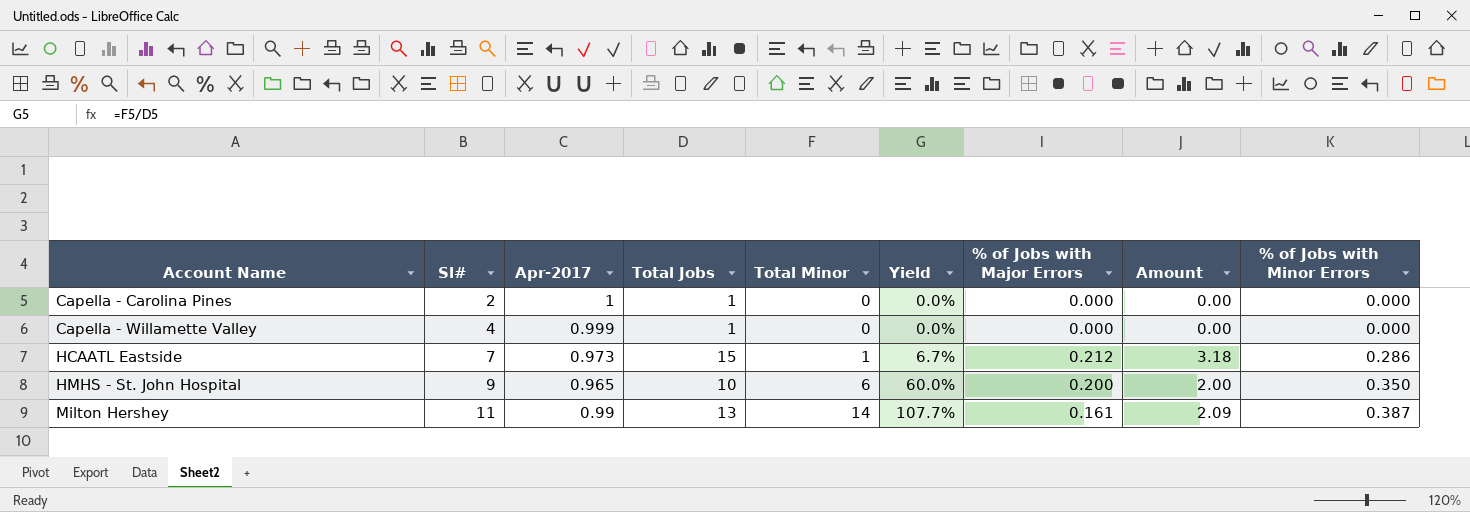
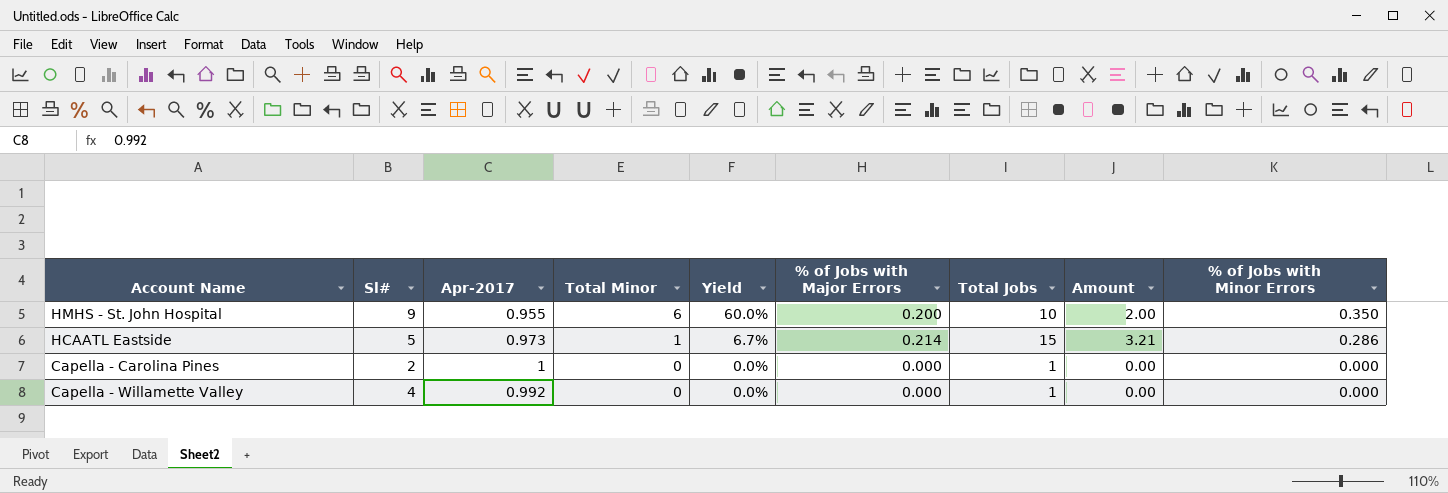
row order: Account Name ascending -> Total Minor descending
column Total Jobs | position: 4 -> 7
row Milton Hershey: 11 | 0.99 | 13 | 14 | 107.7% | 0.161 | 2.09 | 0.387 -> none
HMHS - St. John Hospital | Apr-2017: 0.965 -> 0.955
HCAATL Eastside | Sl#: 7 -> 5
HCAATL Eastside | % of Jobs with Major Errors: 0.212 -> 0.214
HCAATL Eastside | Amount: 3.18 -> 3.21
Capella - Willamette Valley | Apr-2017: 0.999 -> 0.992

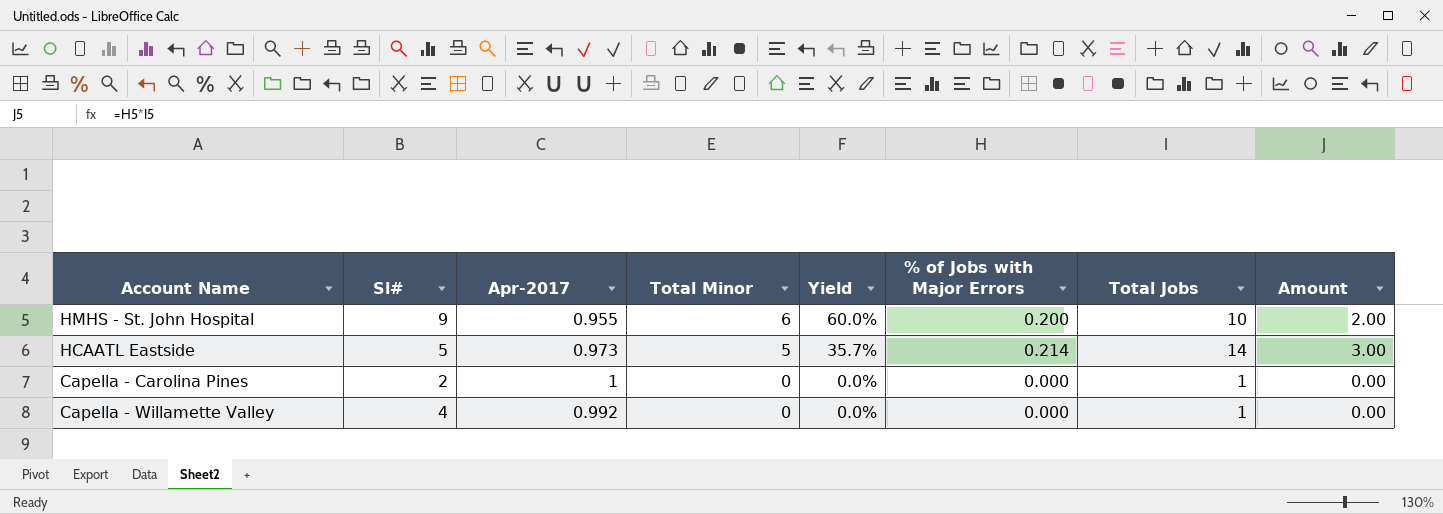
column % of Jobs with Minor Errors | position: 9 -> none
HCAATL Eastside | Total Minor: 1 -> 5
HCAATL Eastside | Yield: 6.7% -> 35.7%
HCAATL Eastside | Total Jobs: 15 -> 14
HCAATL Eastside | Amount: 3.21 -> 3.00

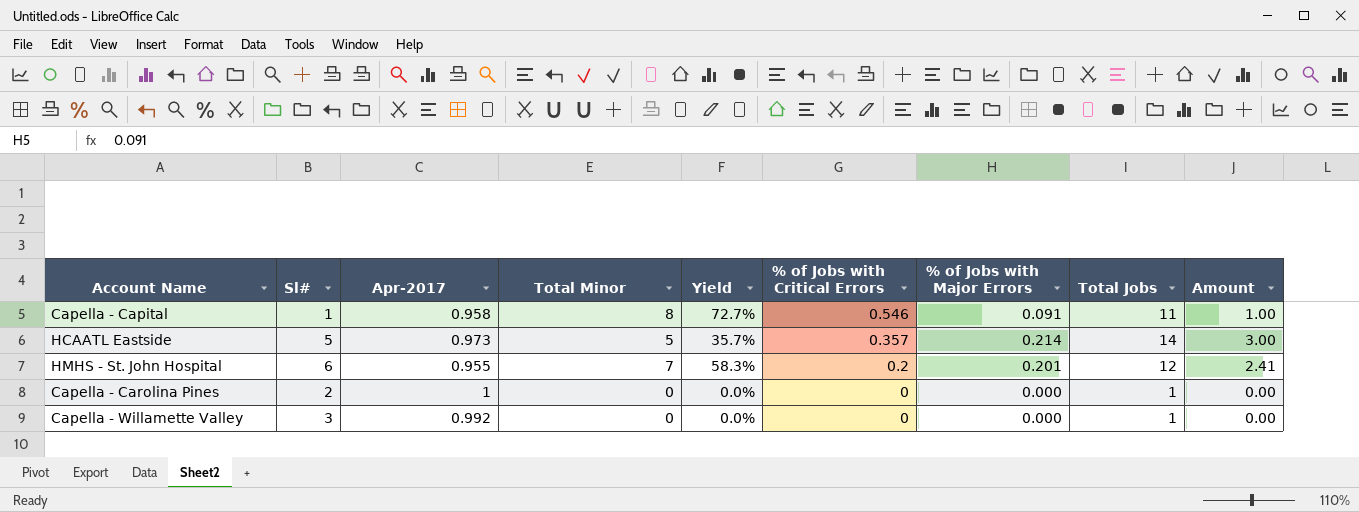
row order: Total Minor descending -> % of Jobs with Critical Errors descending
column % of Jobs with Critical Errors | position: none -> 6
row Capella - Capital: none -> 1 | 0.958 | 8 | 72.7% | 0.546 | 0.091 | 11 | 1.00
HMHS - St. John Hospital | Sl#: 9 -> 6
HMHS - St. John Hospital | Total Minor: 6 -> 7
HMHS - St. John Hospital | Yield: 60.0% -> 58.3%
HMHS - St. John Hospital | % of Jobs with Major Errors: 0.200 -> 0.201
HMHS - St. John Hospital | Total Jobs: 10 -> 12
HMHS - St. John Hospital | Amount: 2.00 -> 2.41
Capella - Willamette Valley | Sl#: 4 -> 3

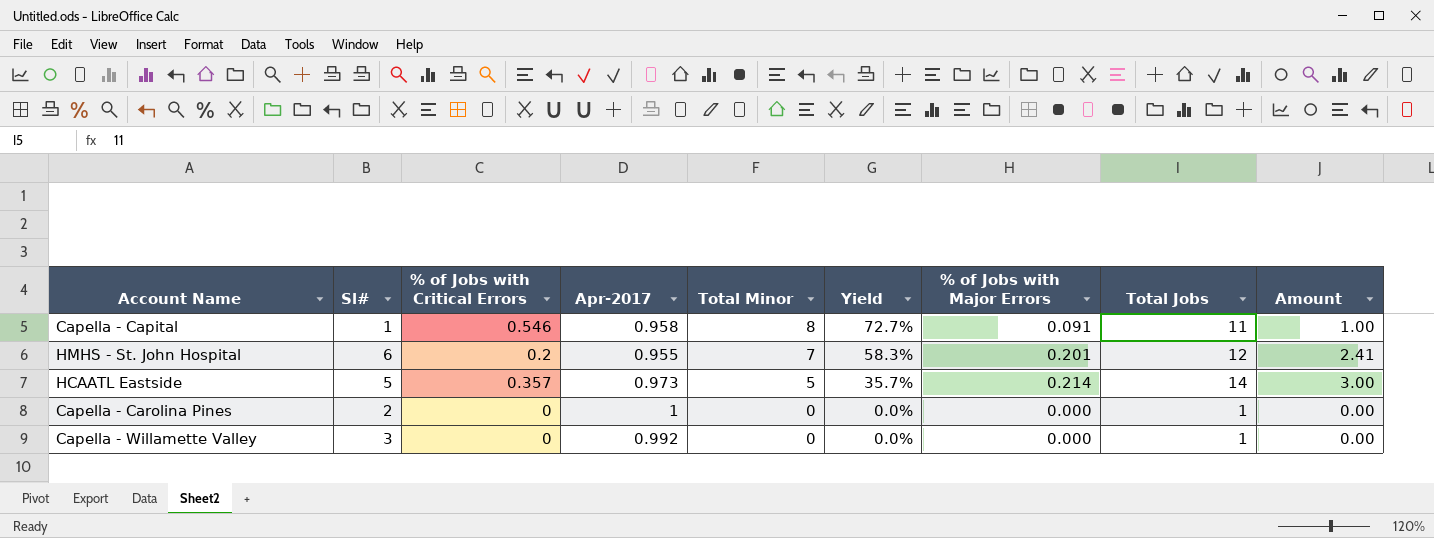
row order: % of Jobs with Critical Errors descending -> Total Minor descending
column % of Jobs with Critical Errors | position: 6 -> 3

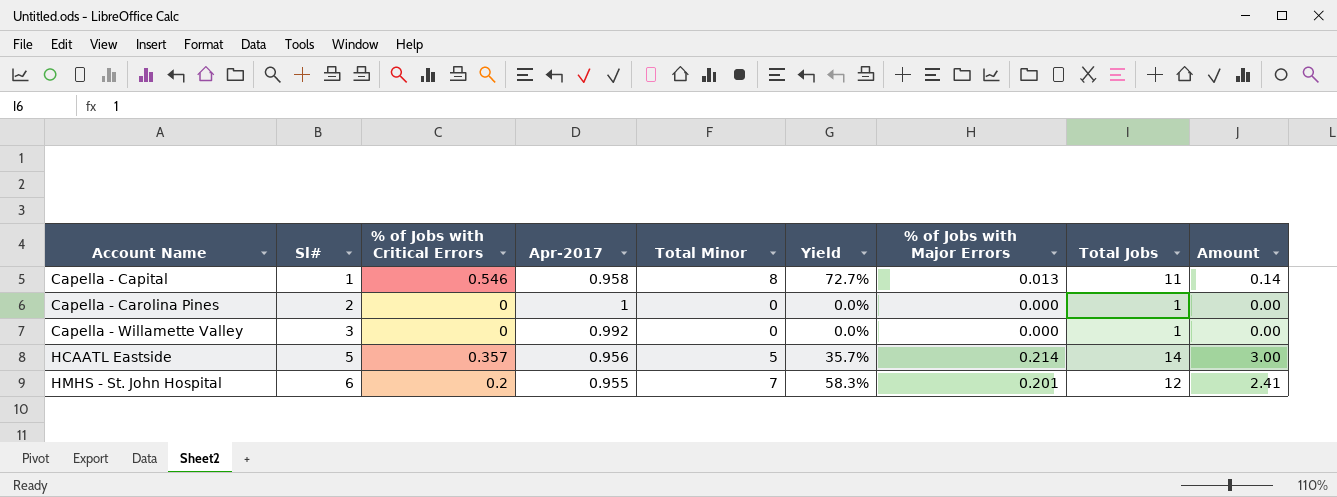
row order: Total Minor descending -> Account Name ascending
Capella - Capital | % of Jobs with Major Errors: 0.091 -> 0.013
Capella - Capital | Amount: 1.00 -> 0.14
HCAATL Eastside | Apr-2017: 0.973 -> 0.956

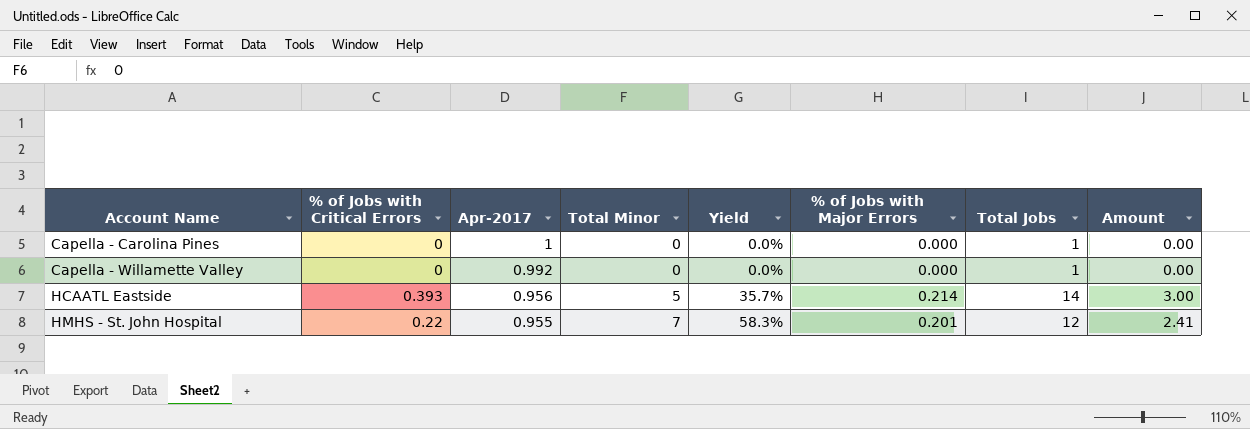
column Sl# | position: 2 -> none
row Capella - Capital: 1 | 0.546 | 0.958 | 8 | 72.7% | 0.013 | 11 | 0.14 -> none
HCAATL Eastside | % of Jobs with Critical Errors: 0.357 -> 0.393
HMHS - St. John Hospital | % of Jobs with Critical Errors: 0.2 -> 0.22

